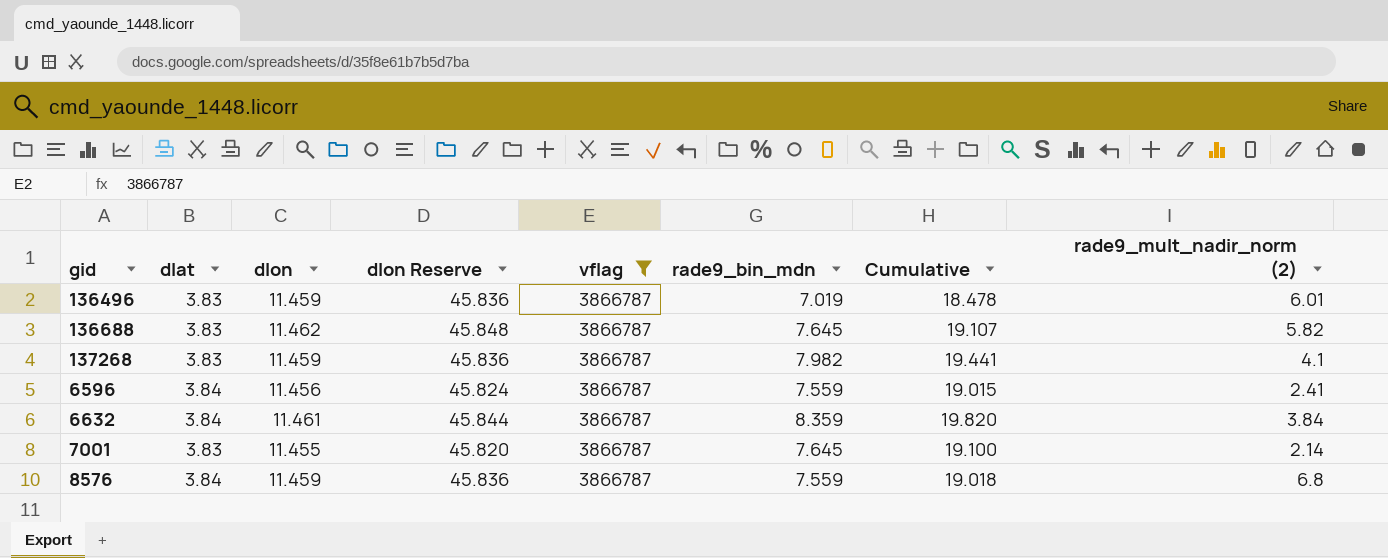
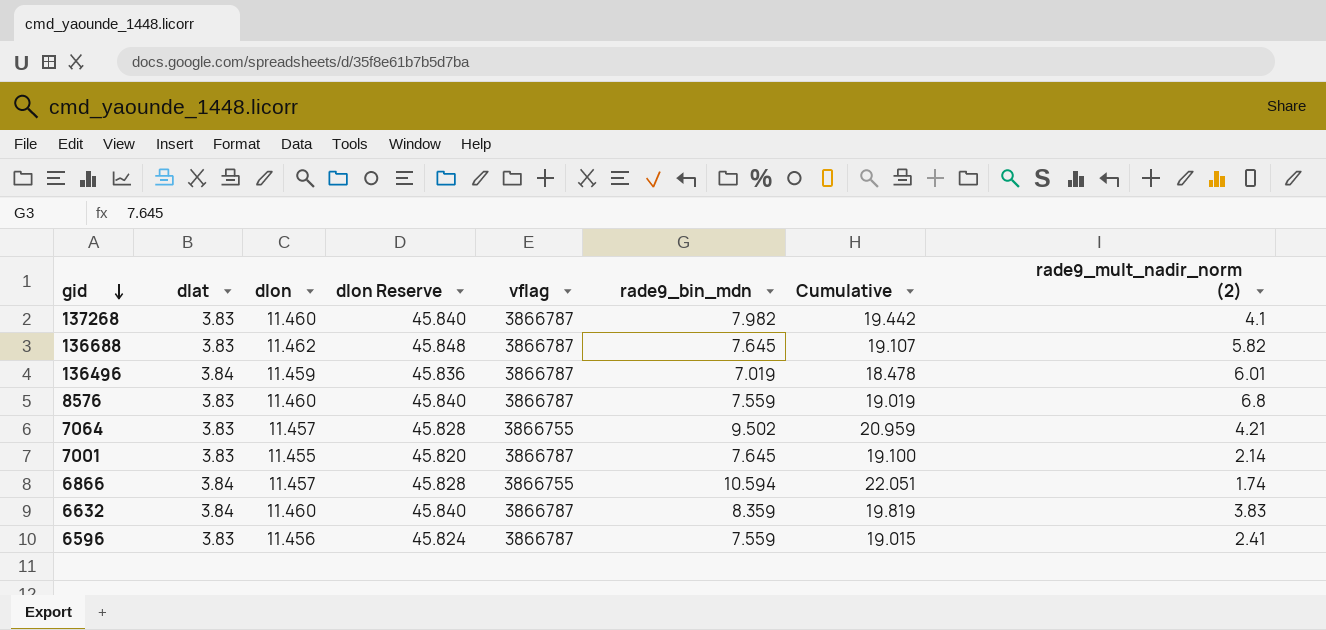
filter: vflag = 3866787 -> none
row order: none -> gid descending
137268 | dlon: 11.459 -> 11.460
137268 | dlon Reserve: 45.836 -> 45.840
137268 | Cumulative: 19.441 -> 19.442
136496 | dlat: 3.83 -> 3.84
8576 | dlat: 3.84 -> 3.83
8576 | dlon: 11.459 -> 11.460
8576 | dlon Reserve: 45.836 -> 45.840
8576 | Cumulative: 19.018 -> 19.019
6632 | dlon: 11.461 -> 11.460
6632 | dlon Reserve: 45.844 -> 45.840
6632 | Cumulative: 19.820 -> 19.819
6632 | rade9_mult_nadir_norm (2): 3.84 -> 3.83
6596 | dlat: 3.84 -> 3.83

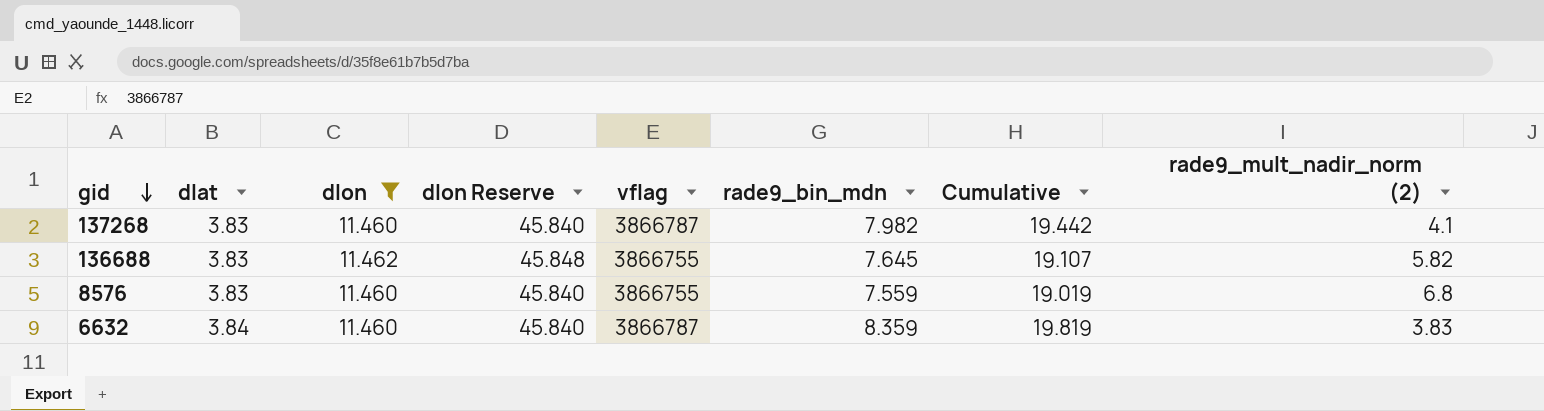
filter: none -> dlon >= 11.460
136688 | vflag: 3866787 -> 3866755
8576 | vflag: 3866787 -> 3866755

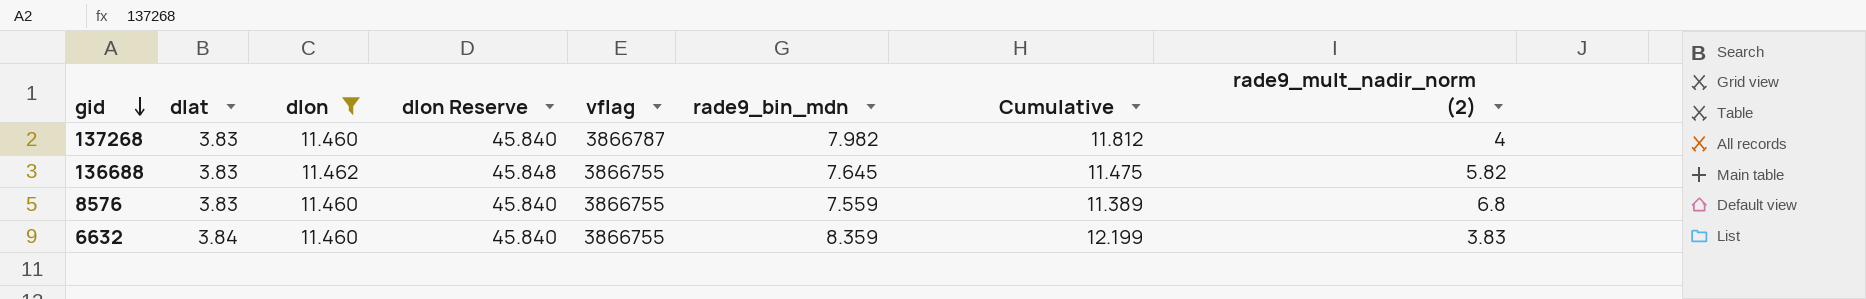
column Cumulative | formula: [dlon] + [rade9_bin_mdn] -> [dlat] + [rade9_bin_mdn]
137268 | rade9_mult_nadir_norm (2): 4.1 -> 4
6632 | vflag: 3866787 -> 3866755

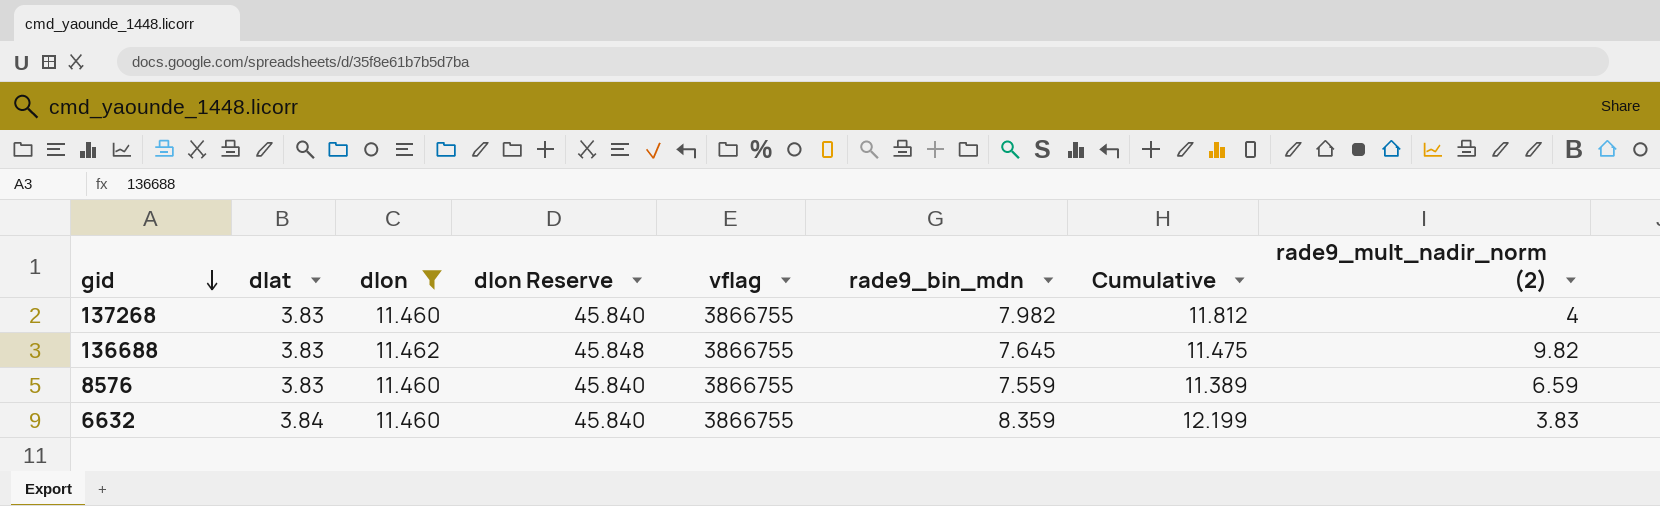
137268 | vflag: 3866787 -> 3866755
136688 | rade9_mult_nadir_norm (2): 5.82 -> 9.82
8576 | rade9_mult_nadir_norm (2): 6.8 -> 6.59

